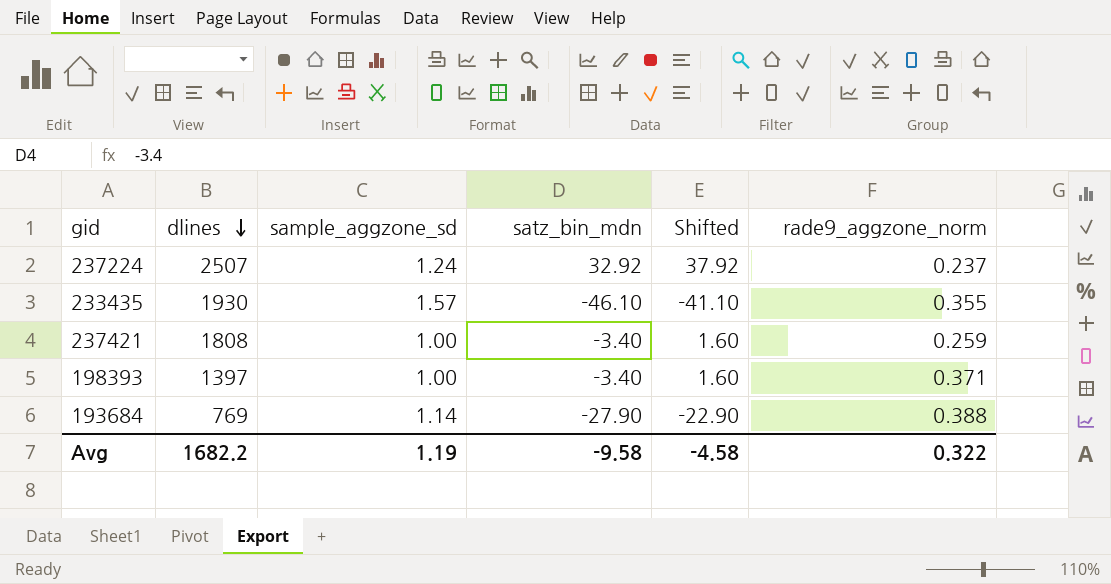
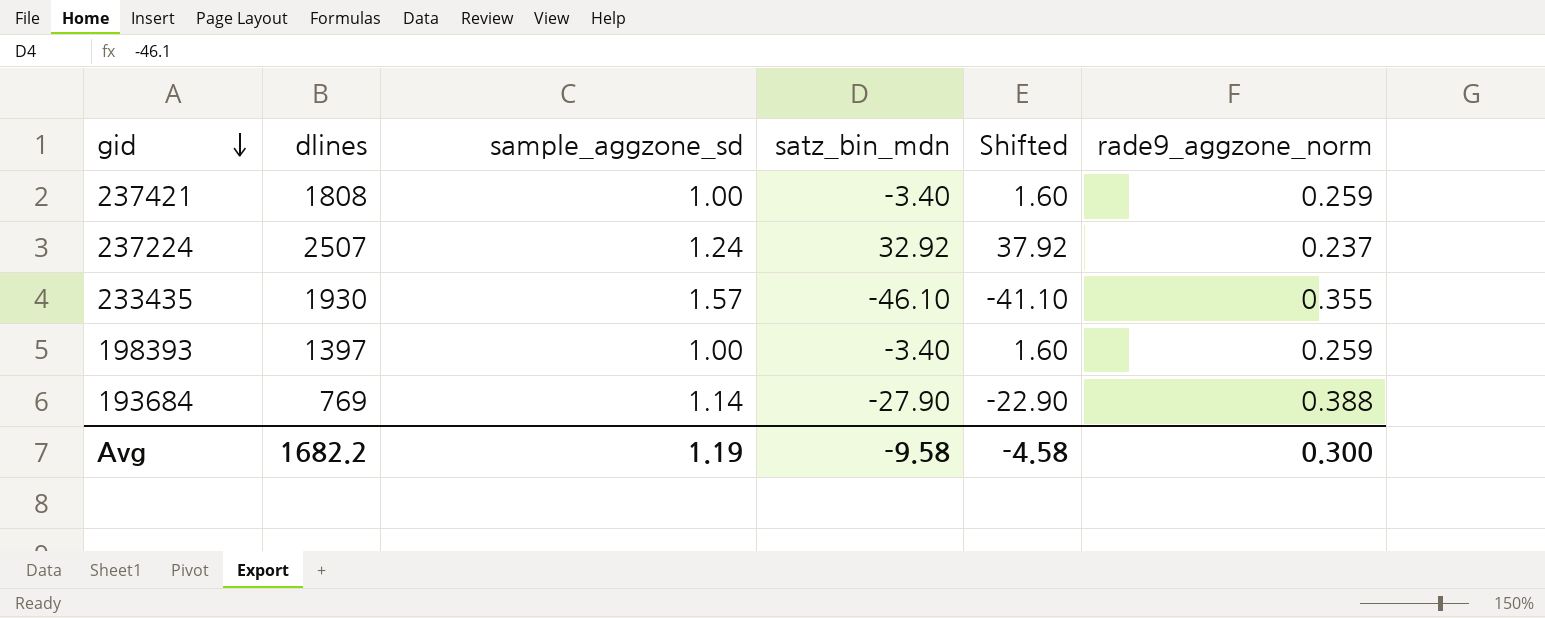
row order: dlines descending -> gid descending
198393 | rade9_aggzone_norm: 0.371 -> 0.259
Avg | rade9_aggzone_norm: 0.322 -> 0.300

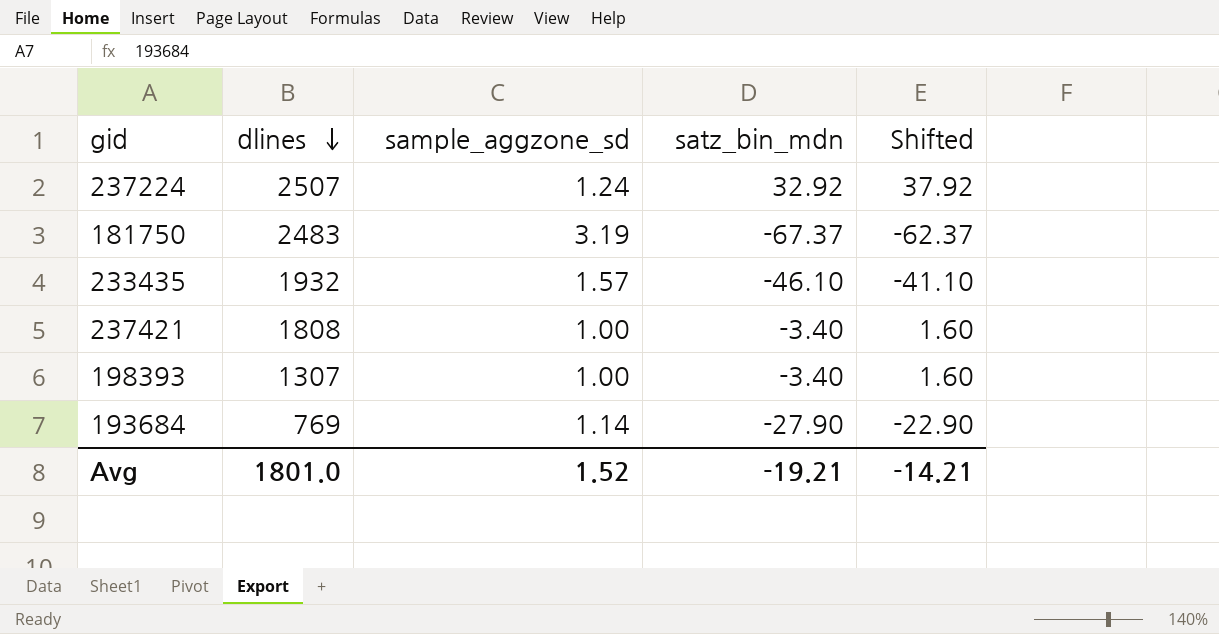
row order: gid descending -> dlines descending
column rade9_aggzone_norm | position: 6 -> none
row 181750: none -> 2483 | 3.19 | -67.37 | -62.37
233435 | dlines: 1930 -> 1932
198393 | dlines: 1397 -> 1307
Avg | dlines: 1682.2 -> 1801.0
Avg | sample_aggzone_sd: 1.19 -> 1.52
Avg | satz_bin_mdn: -9.58 -> -19.21
Avg | Shifted: -4.58 -> -14.21

